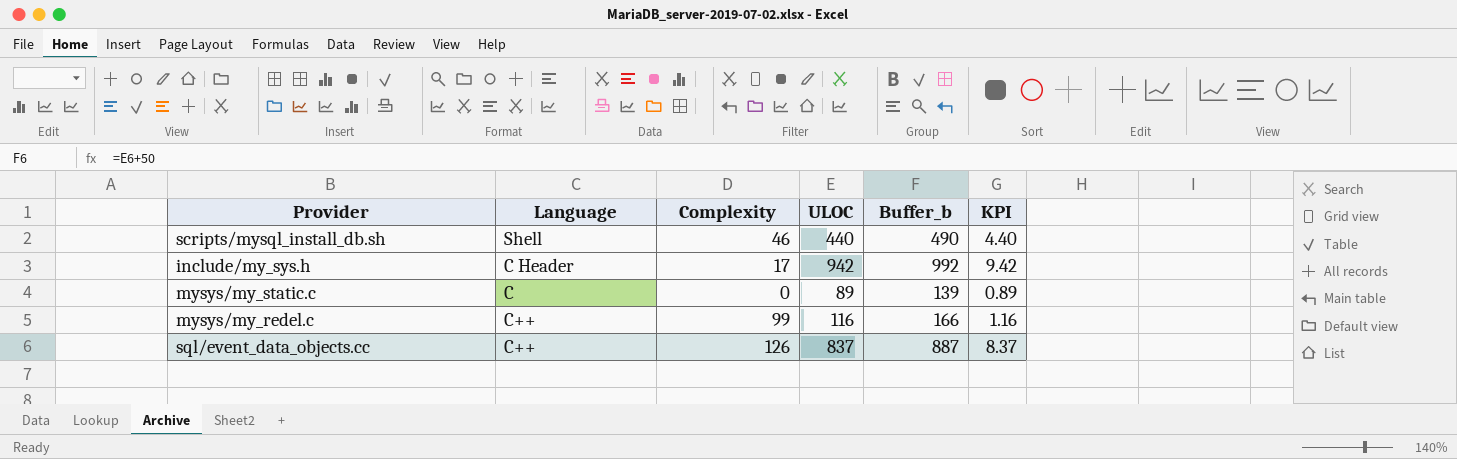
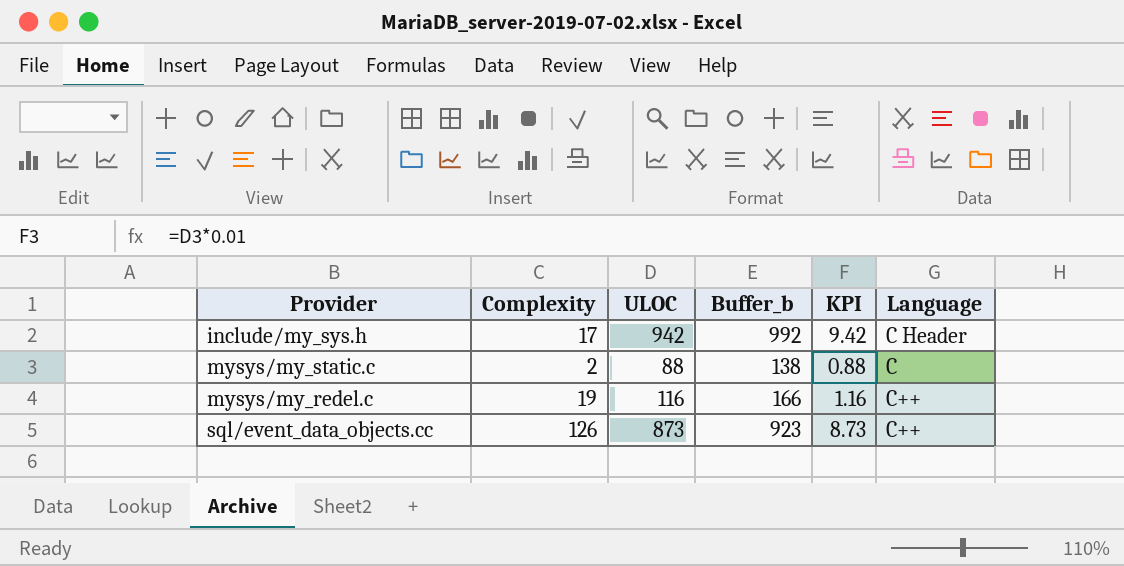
column Language | position: 2 -> 6
row scripts/mysql_install_db.sh: Shell | 46 | 440 | 490 | 4.40 -> none
mysys/my_static.c | Complexity: 0 -> 2
mysys/my_static.c | ULOC: 89 -> 88
mysys/my_static.c | Buffer_b: 139 -> 138
mysys/my_static.c | KPI: 0.89 -> 0.88
mysys/my_redel.c | Complexity: 99 -> 19
sql/event_data_objects.cc | ULOC: 837 -> 873
sql/event_data_objects.cc | Buffer_b: 887 -> 923
sql/event_data_objects.cc | KPI: 8.37 -> 8.73

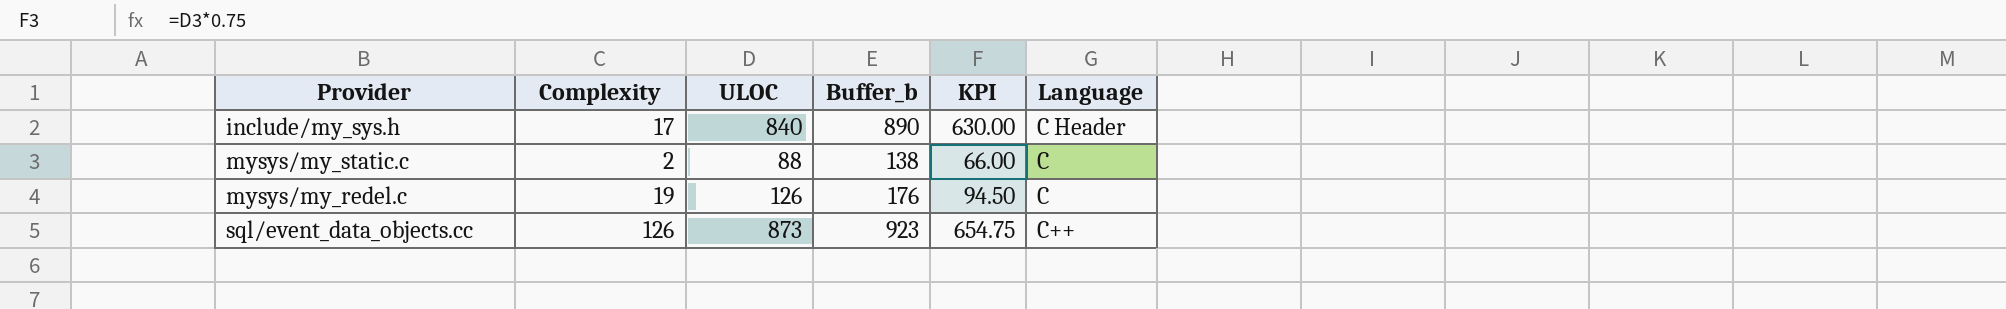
column KPI | formula: [ULOC] * 0.01 -> [ULOC] * 0.75
include/my_sys.h | ULOC: 942 -> 840
include/my_sys.h | Buffer_b: 992 -> 890
mysys/my_redel.c | ULOC: 116 -> 126
mysys/my_redel.c | Buffer_b: 166 -> 176
mysys/my_redel.c | Language: C++ -> C

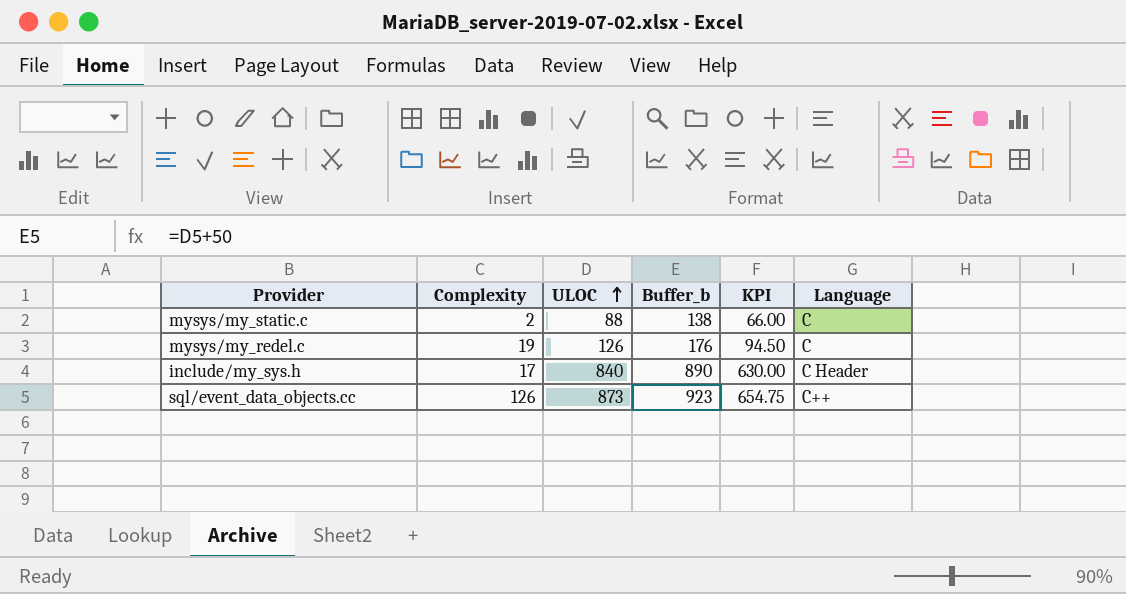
row order: none -> ULOC ascending

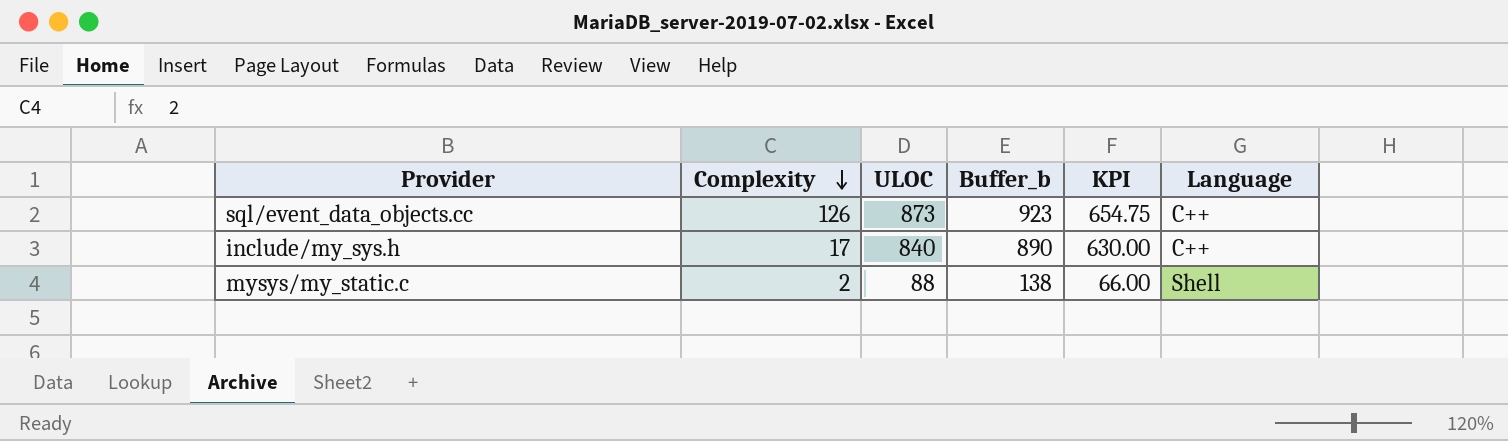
row order: ULOC ascending -> Complexity descending
row mysys/my_redel.c: 19 | 126 | 176 | 94.50 | C -> none
include/my_sys.h | Language: C Header -> C++
mysys/my_static.c | Language: C -> Shell

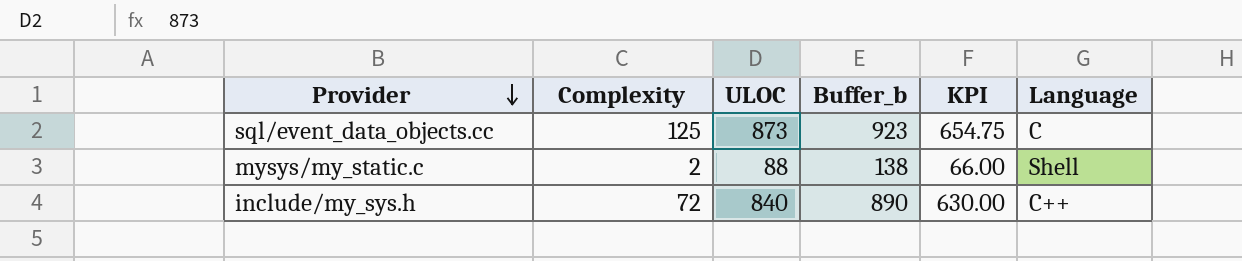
row order: Complexity descending -> Provider descending
sql/event_data_objects.cc | Complexity: 126 -> 125
sql/event_data_objects.cc | Language: C++ -> C
include/my_sys.h | Complexity: 17 -> 72

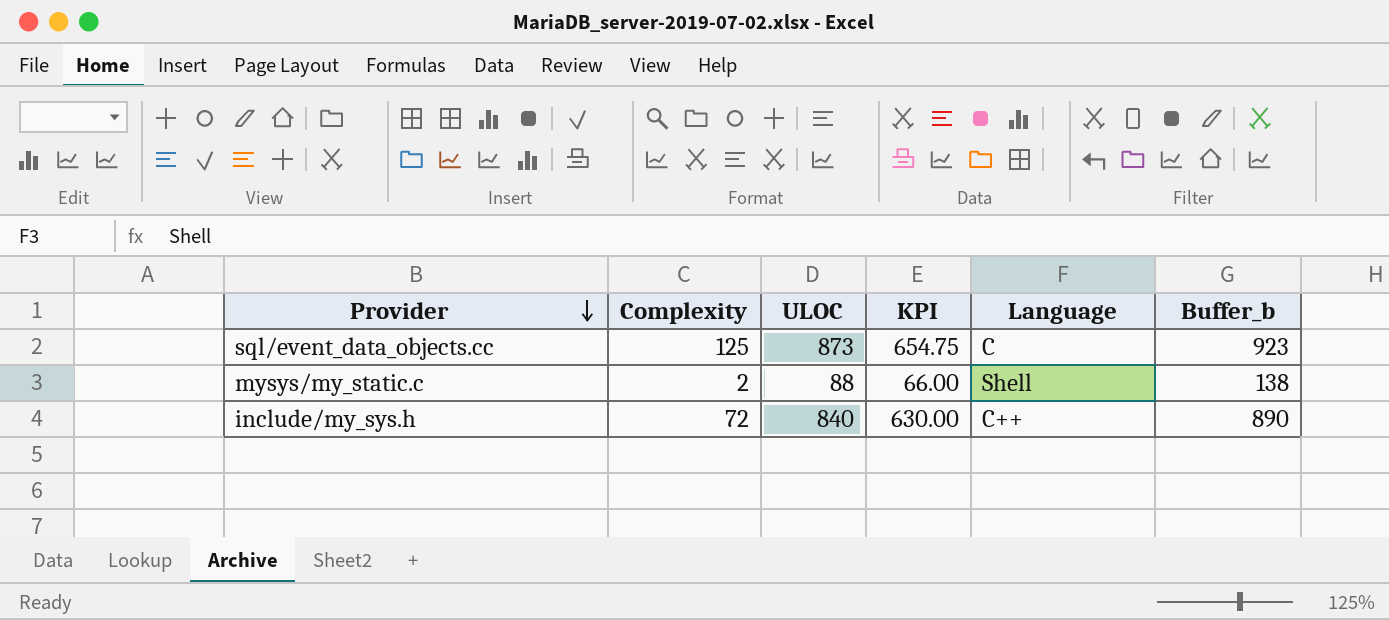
column Buffer_b | position: 4 -> 6

